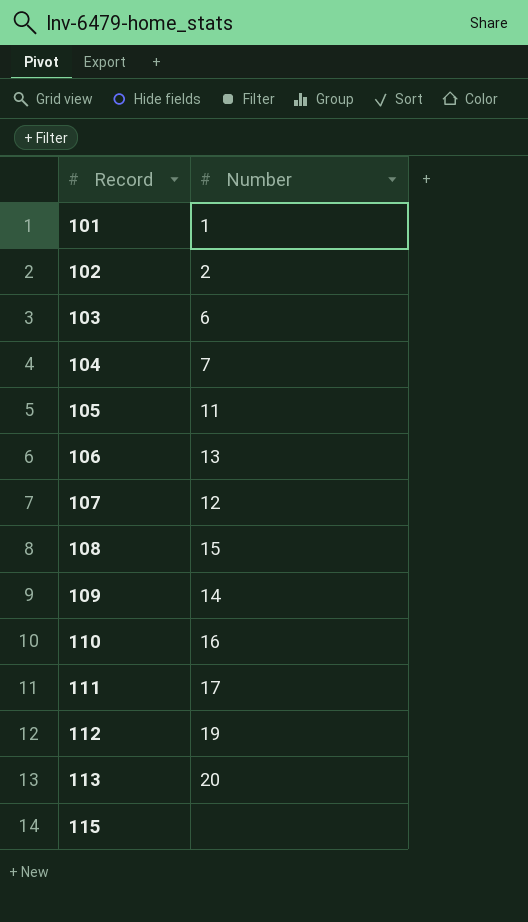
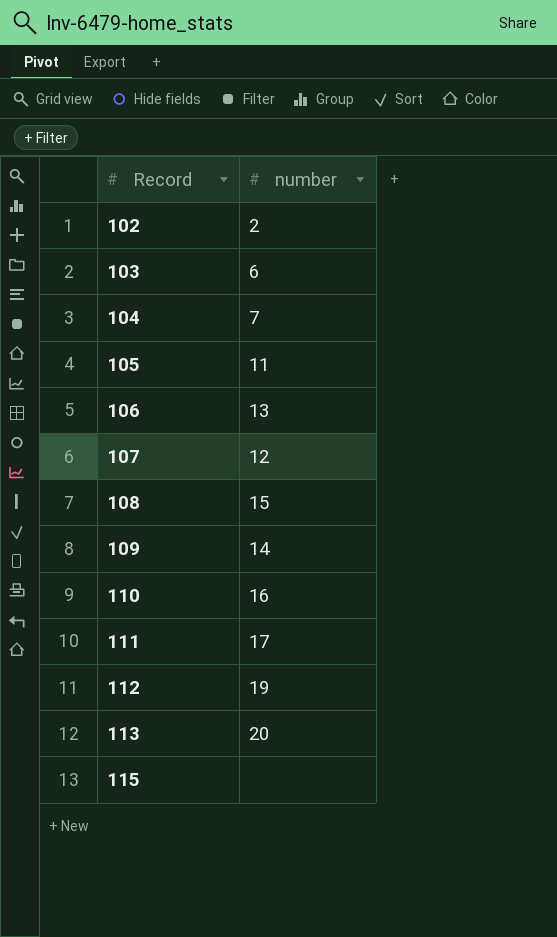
column name: Number -> number
row 101: 1 -> none

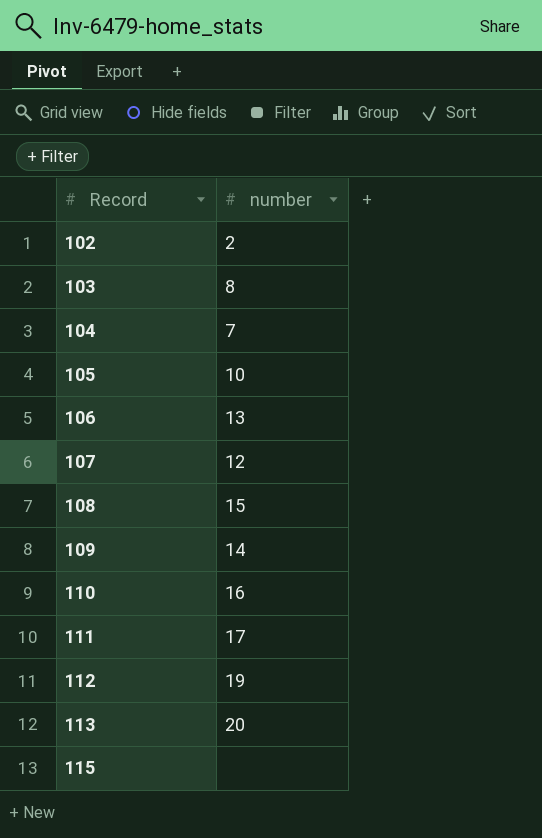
103 | number: 6 -> 8
105 | number: 11 -> 10

